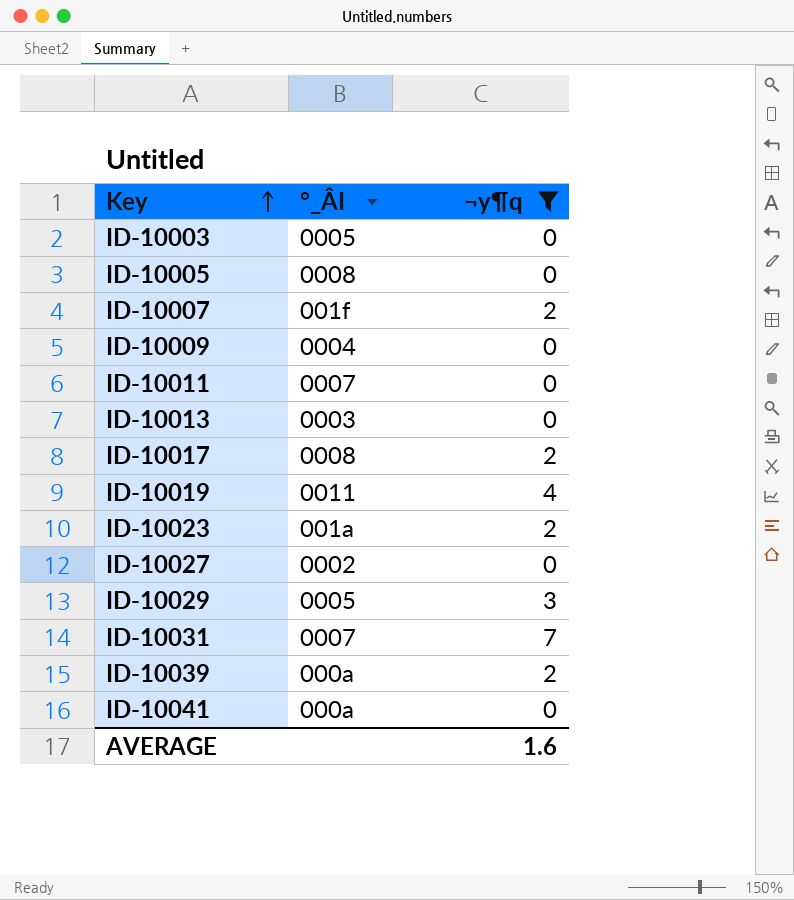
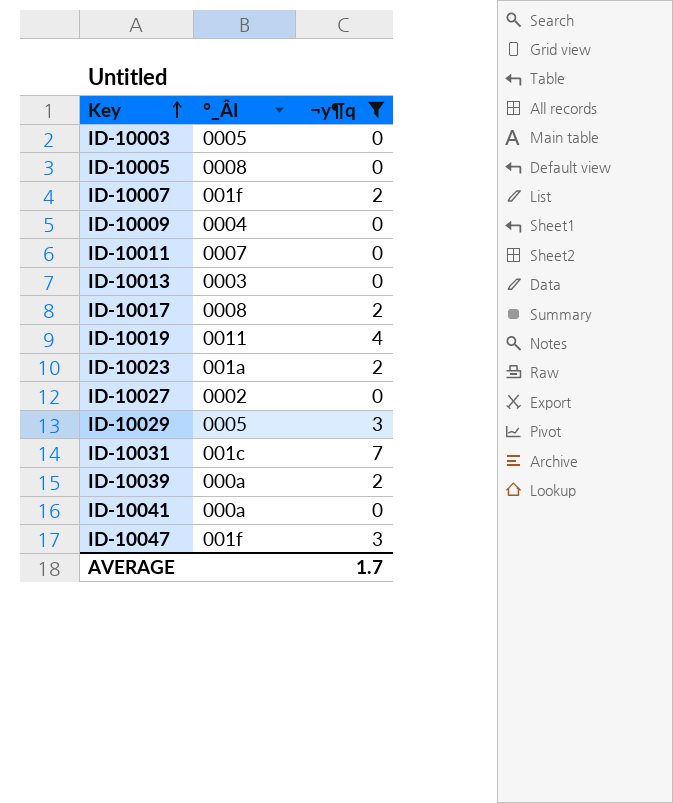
ID-10031 | °_ÂI: 0007 -> 001c
row ID-10047: none -> 001f | 3
AVERAGE | ¬y¶q: 1.6 -> 1.7

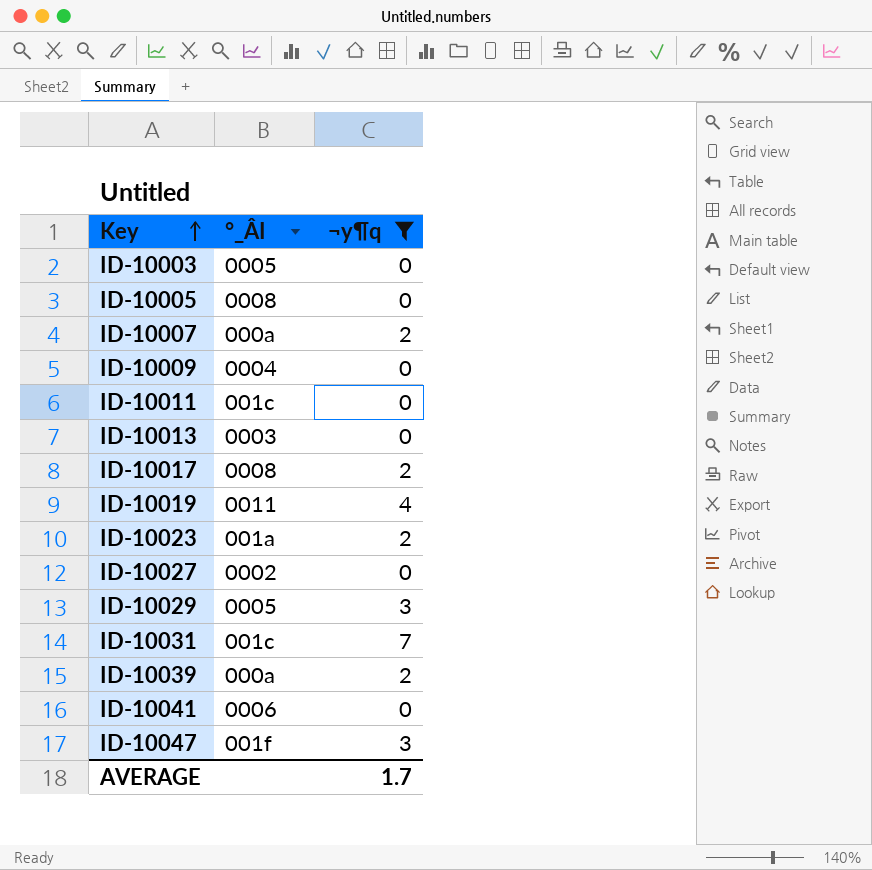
ID-10007 | °_ÂI: 001f -> 000a
ID-10011 | °_ÂI: 0007 -> 001c
ID-10041 | °_ÂI: 000a -> 0006

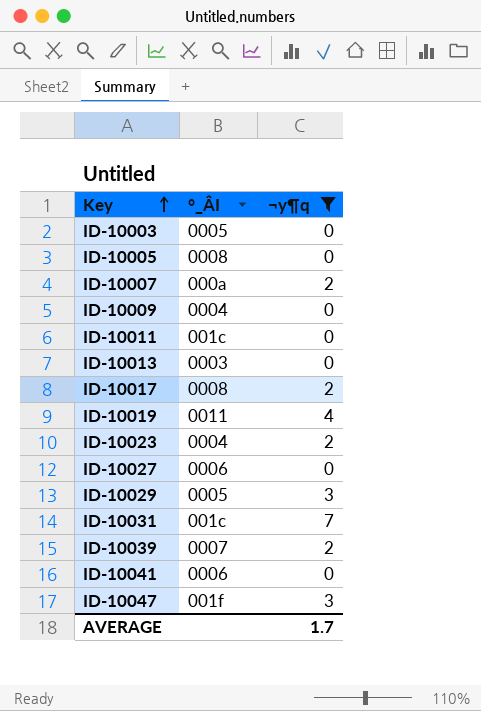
ID-10023 | °_ÂI: 001a -> 0004
ID-10027 | °_ÂI: 0002 -> 0006
ID-10039 | °_ÂI: 000a -> 0007

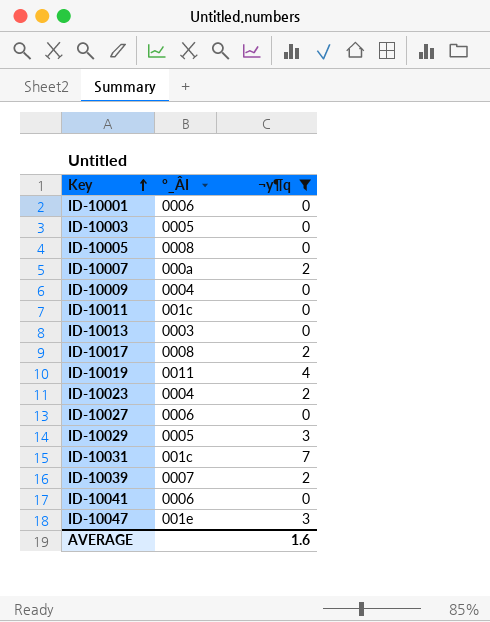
row ID-10001: none -> 0006 | 0
ID-10047 | °_ÂI: 001f -> 001e
AVERAGE | ¬y¶q: 1.7 -> 1.6

